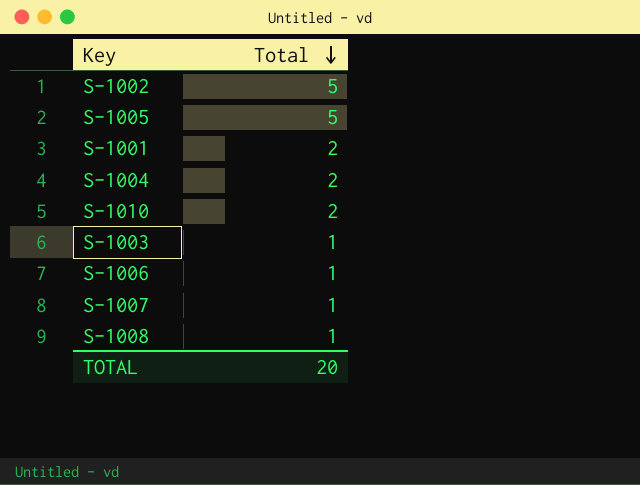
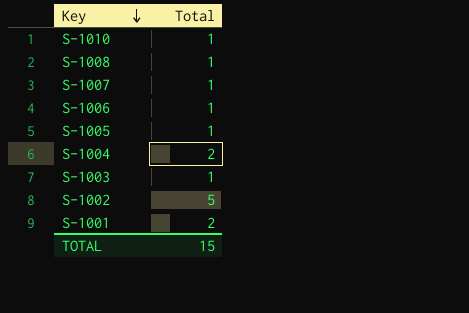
row order: Total descending -> Key descending
S-1010 | Total: 2 -> 1
S-1005 | Total: 5 -> 1
TOTAL | Total: 20 -> 15

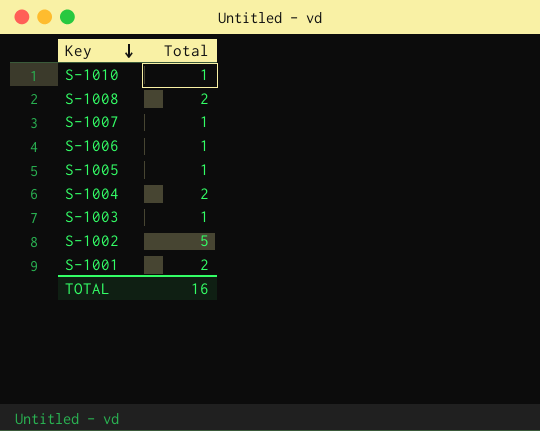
S-1008 | Total: 1 -> 2
TOTAL | Total: 15 -> 16

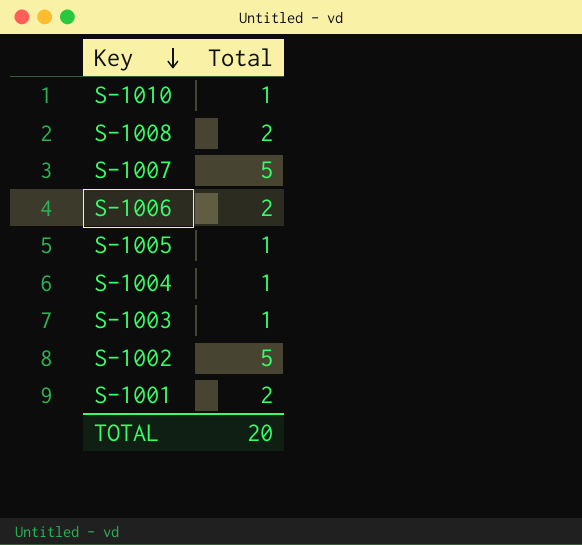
S-1007 | Total: 1 -> 5
S-1006 | Total: 1 -> 2
S-1004 | Total: 2 -> 1
TOTAL | Total: 16 -> 20

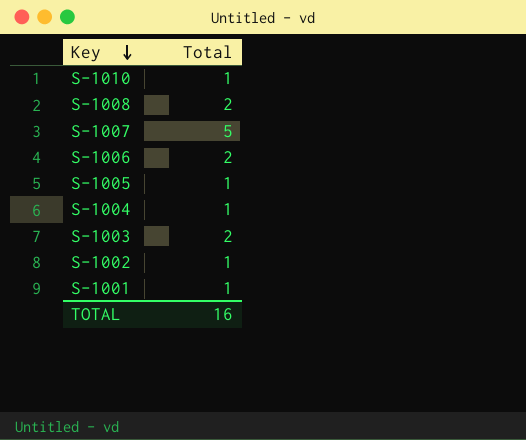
S-1003 | Total: 1 -> 2
S-1002 | Total: 5 -> 1
S-1001 | Total: 2 -> 1
TOTAL | Total: 20 -> 16

